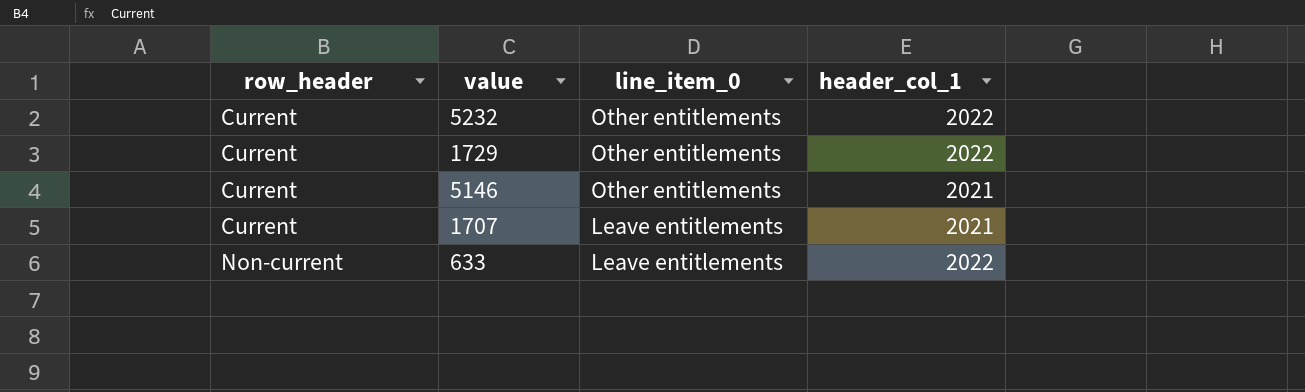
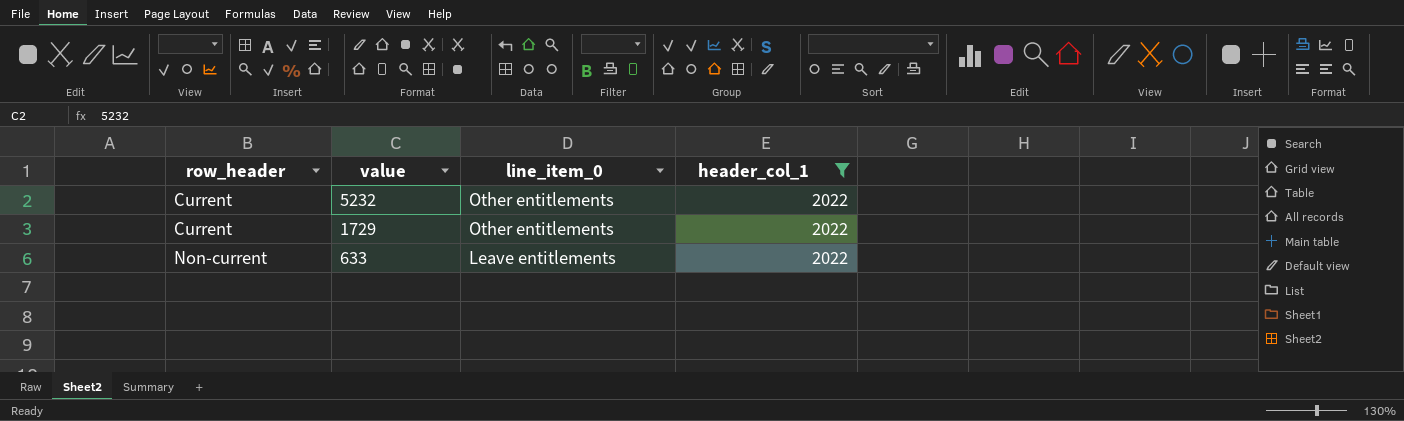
filter: none -> header_col_1 = 2022

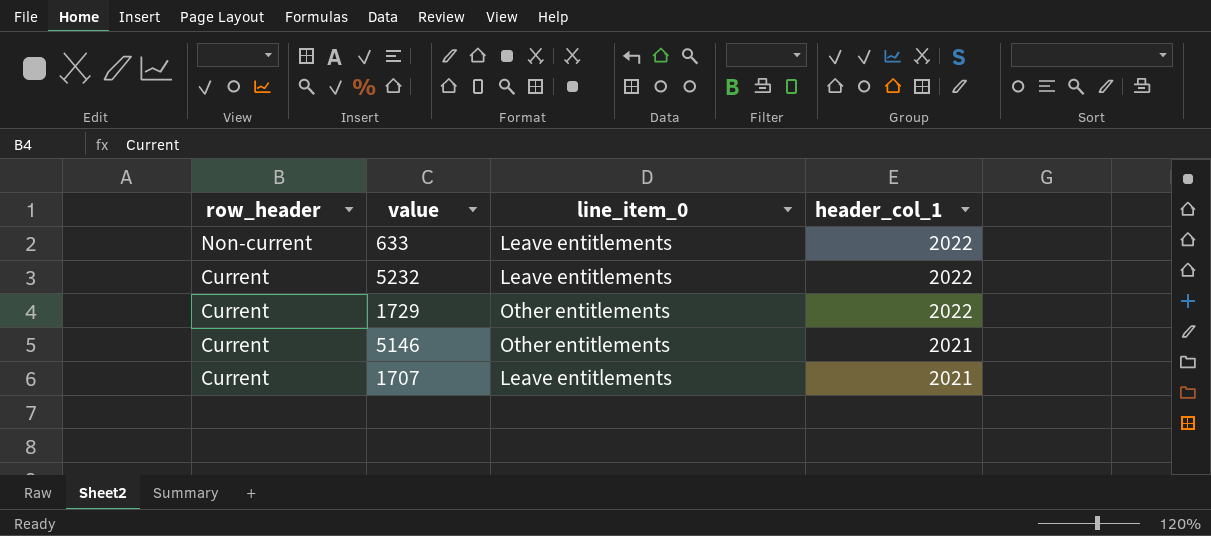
filter: header_col_1 = 2022 -> none
row order: row_header ascending -> row_header descending
5232 | line_item_0: Other entitlements -> Leave entitlements

